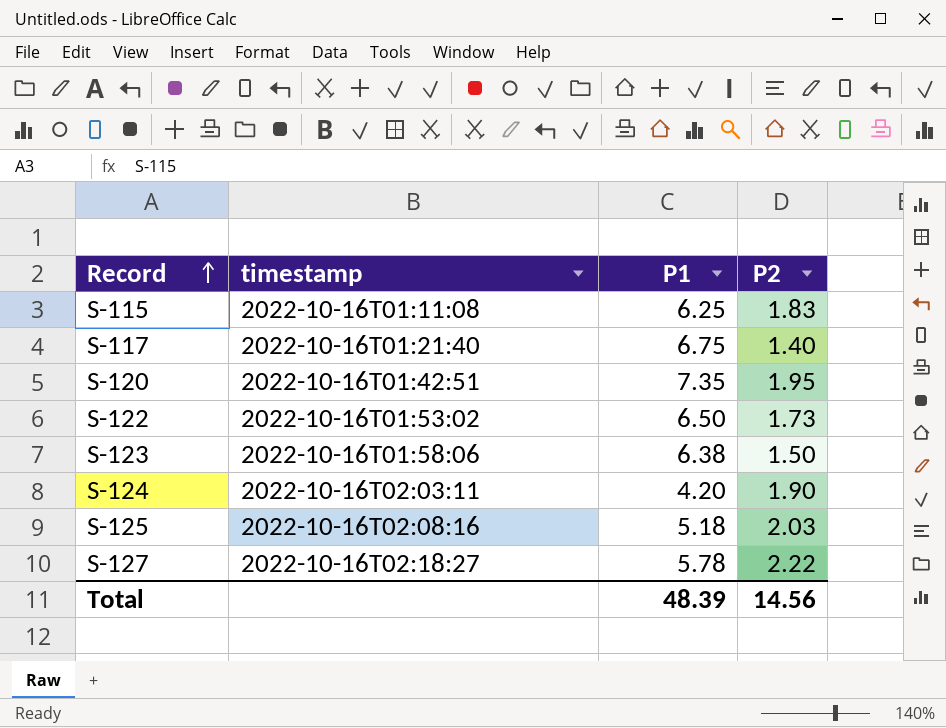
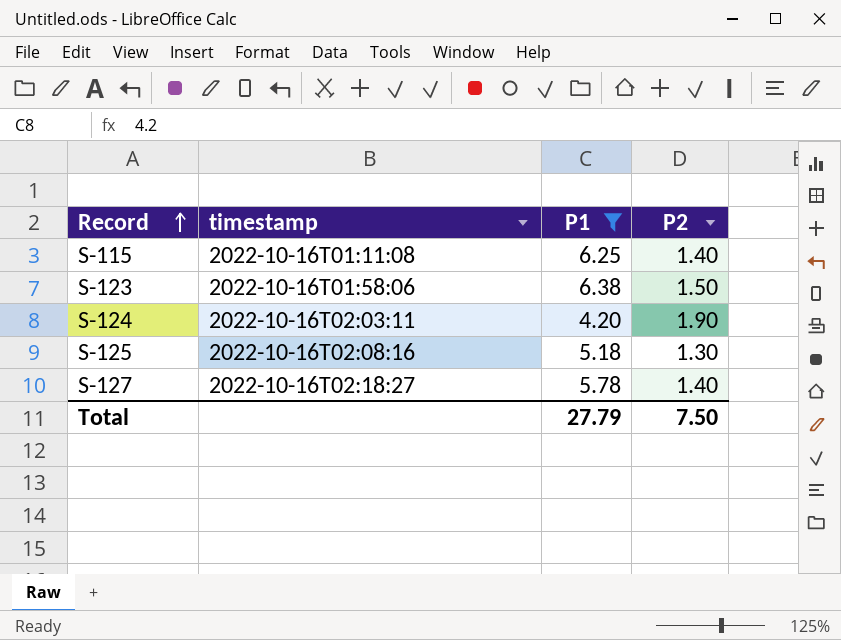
filter: none -> P1 <= 6.38
S-115 | P2: 1.83 -> 1.40
S-125 | P2: 2.03 -> 1.30
S-127 | P2: 2.22 -> 1.40
Total | P1: 48.39 -> 27.79
Total | P2: 14.56 -> 7.50

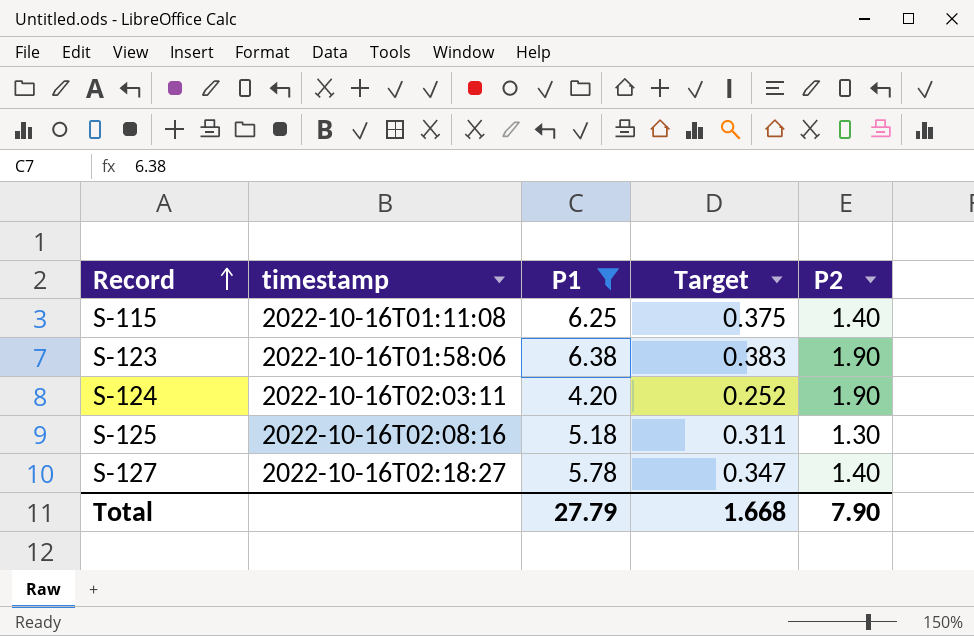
column Target | formula: none -> [P1] * 0.06
S-123 | P2: 1.50 -> 1.90
Total | P2: 7.50 -> 7.90

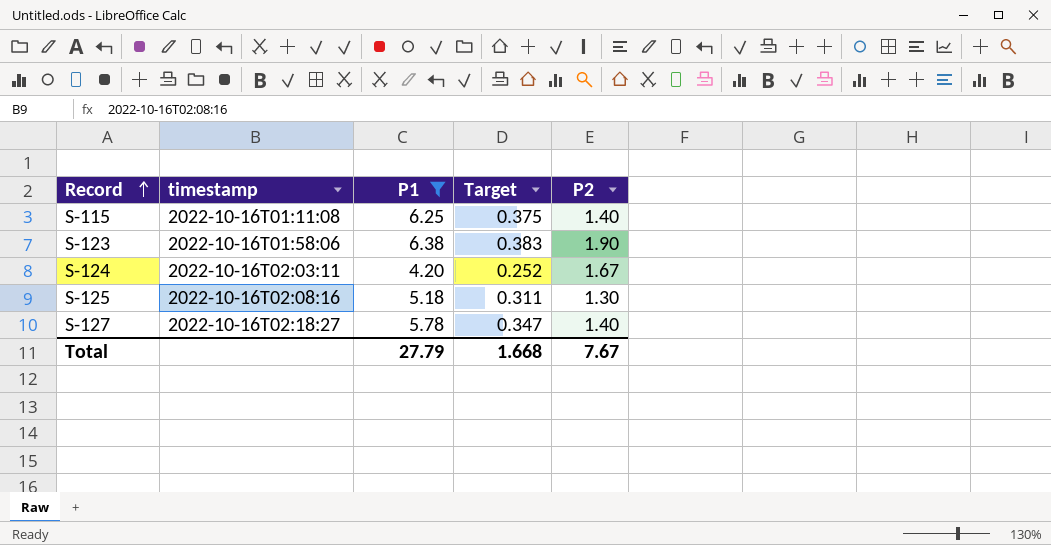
S-124 | P2: 1.90 -> 1.67
Total | P2: 7.90 -> 7.67

